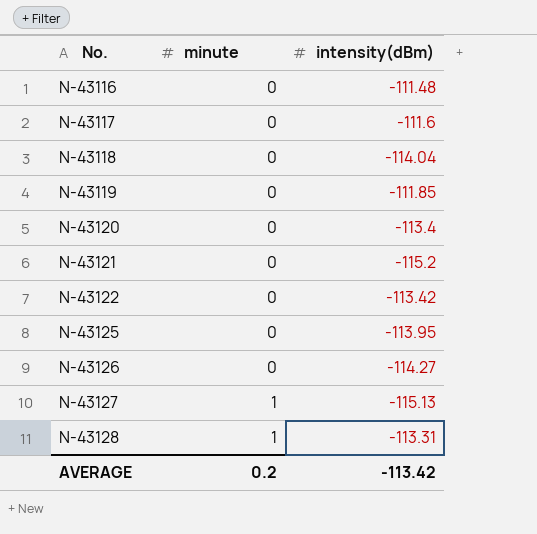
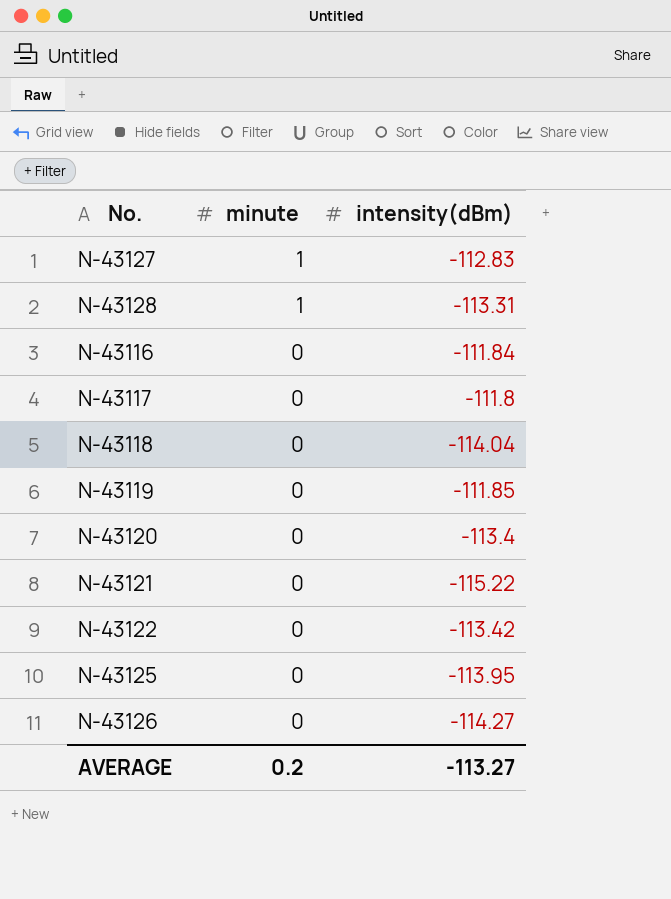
row order: No. ascending -> minute descending
N-43127 | intensity(dBm): -115.13 -> -112.83
N-43116 | intensity(dBm): -111.48 -> -111.84
N-43117 | intensity(dBm): -111.6 -> -111.8
N-43121 | intensity(dBm): -115.2 -> -115.22
AVERAGE | intensity(dBm): -113.42 -> -113.27

